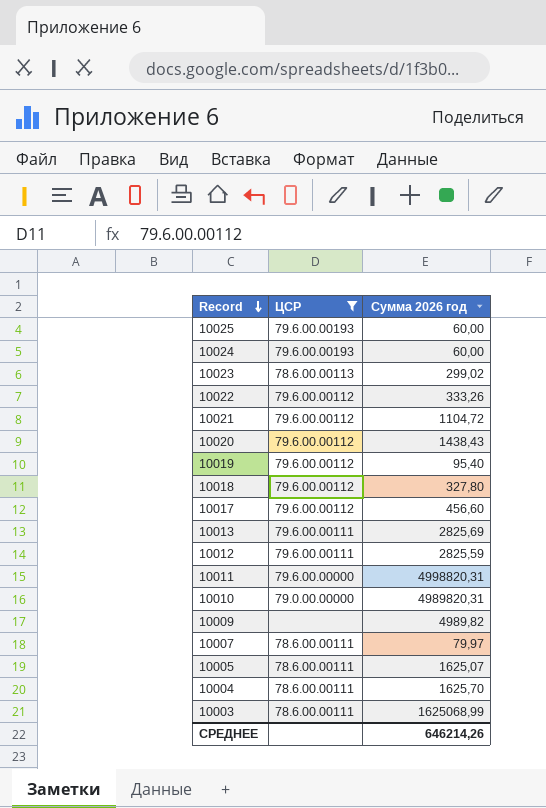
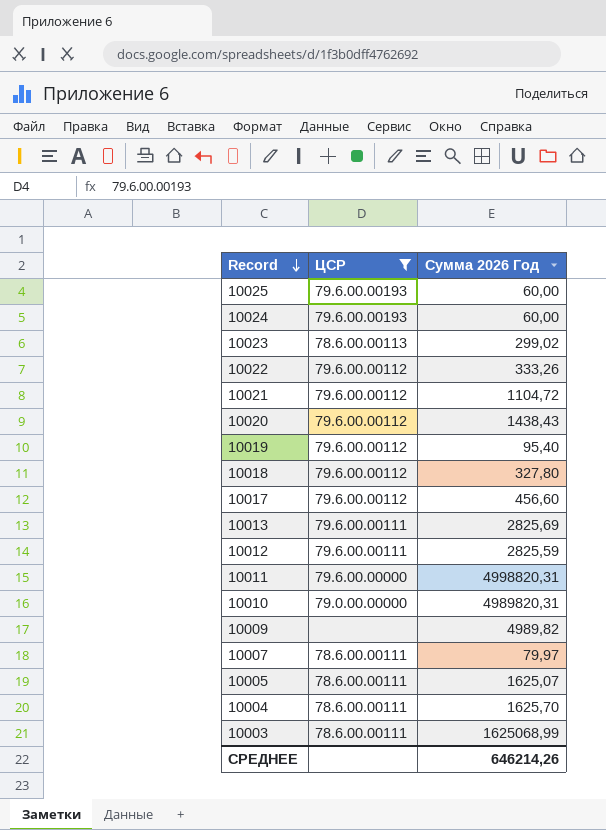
column name: Сумма 2026 год -> Сумма 2026 Год

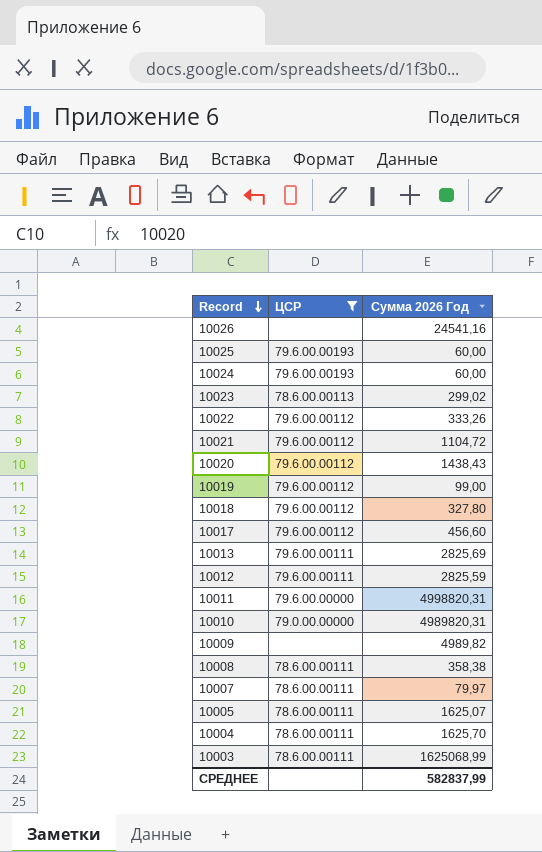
row 10026: none -> none | 24541,16
10019 | Сумма 2026 Год: 95,40 -> 99,00
row 10008: none -> 78.6.00.00111 | 358,38
СРЕДНЕЕ | Сумма 2026 Год: 646214,26 -> 582837,99

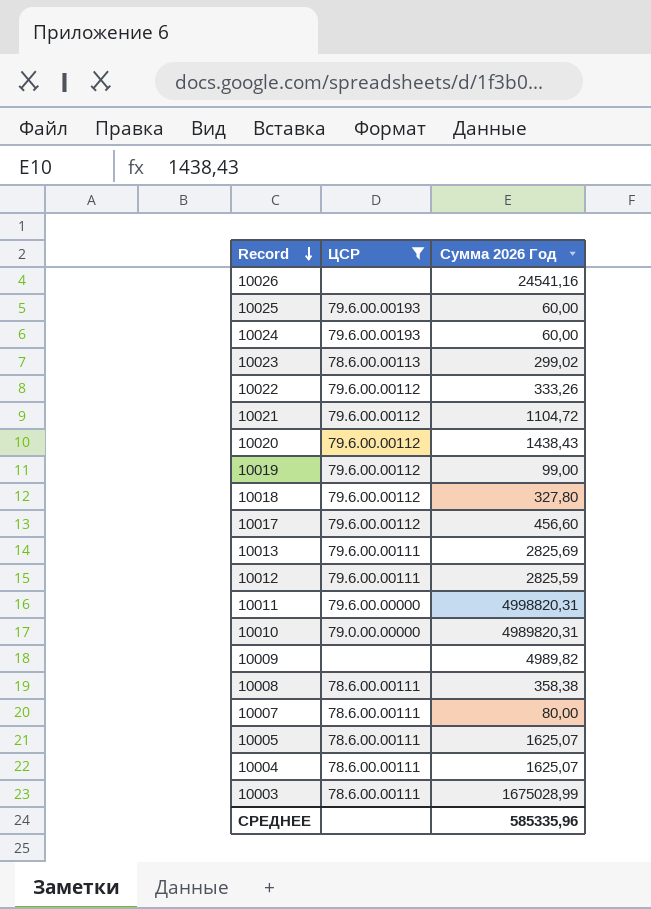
10007 | Сумма 2026 Год: 79,97 -> 80,00
10004 | Сумма 2026 Год: 1625,70 -> 1625,07
10003 | Сумма 2026 Год: 1625068,99 -> 1675028,99
СРЕДНЕЕ | Сумма 2026 Год: 582837,99 -> 585335,96

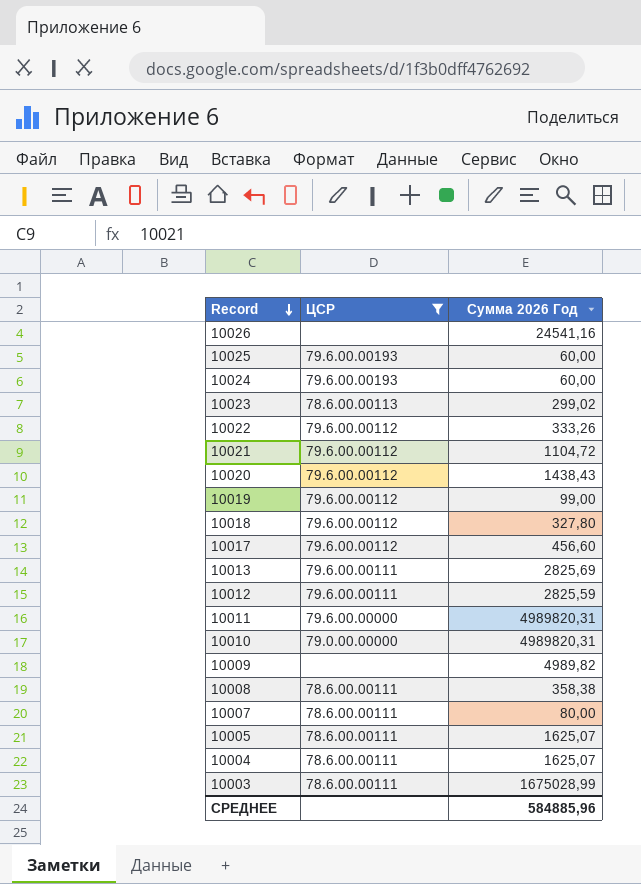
10011 | Сумма 2026 Год: 4998820,31 -> 4989820,31
СРЕДНЕЕ | Сумма 2026 Год: 585335,96 -> 584885,96

